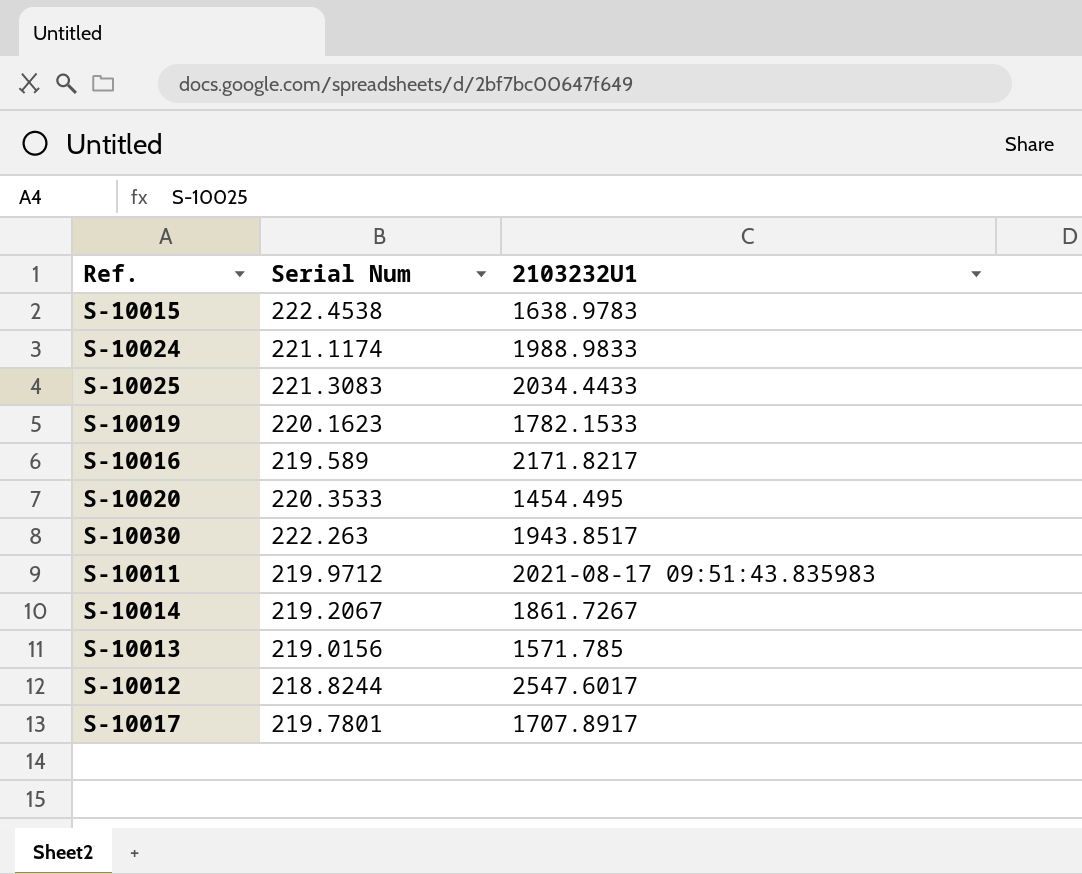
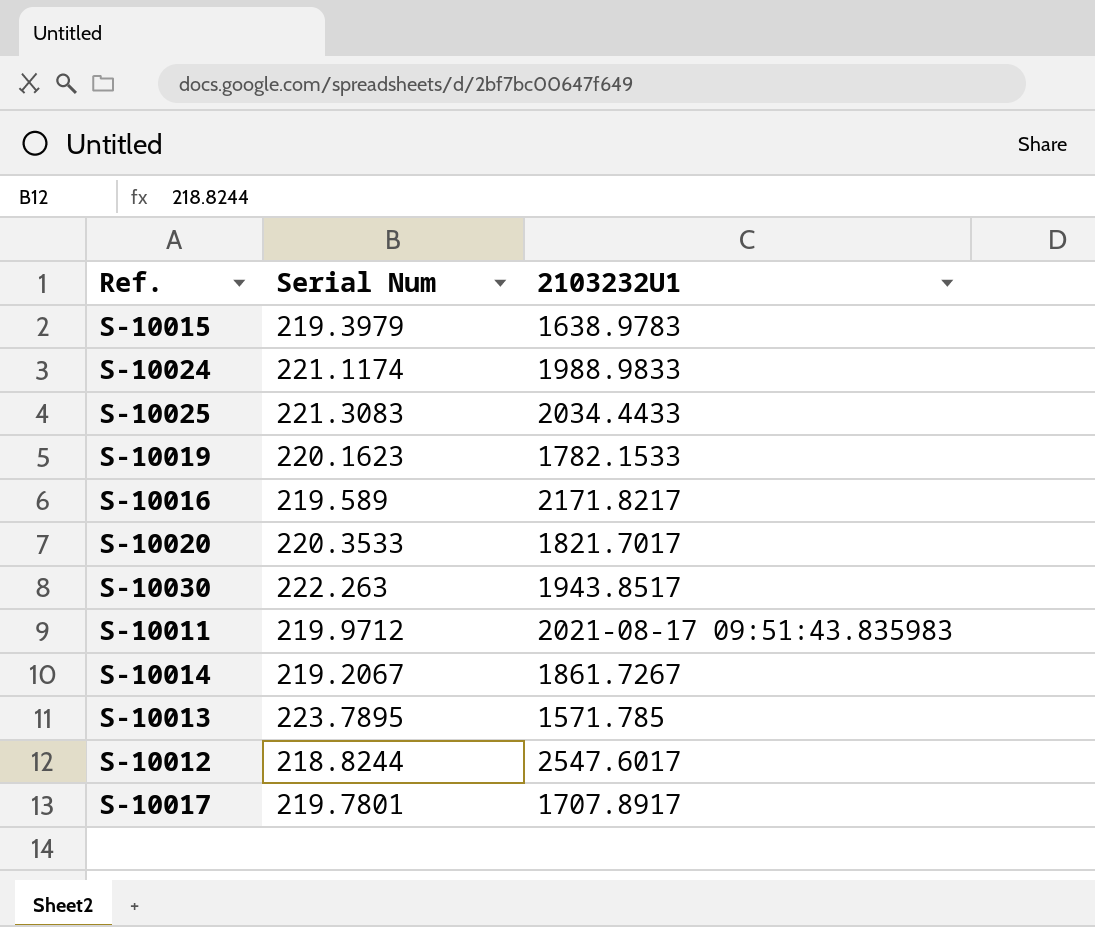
S-10015 | Serial Num: 222.4538 -> 219.3979
S-10020 | 2103232U1: 1454.495 -> 1821.7017
S-10013 | Serial Num: 219.0156 -> 223.7895

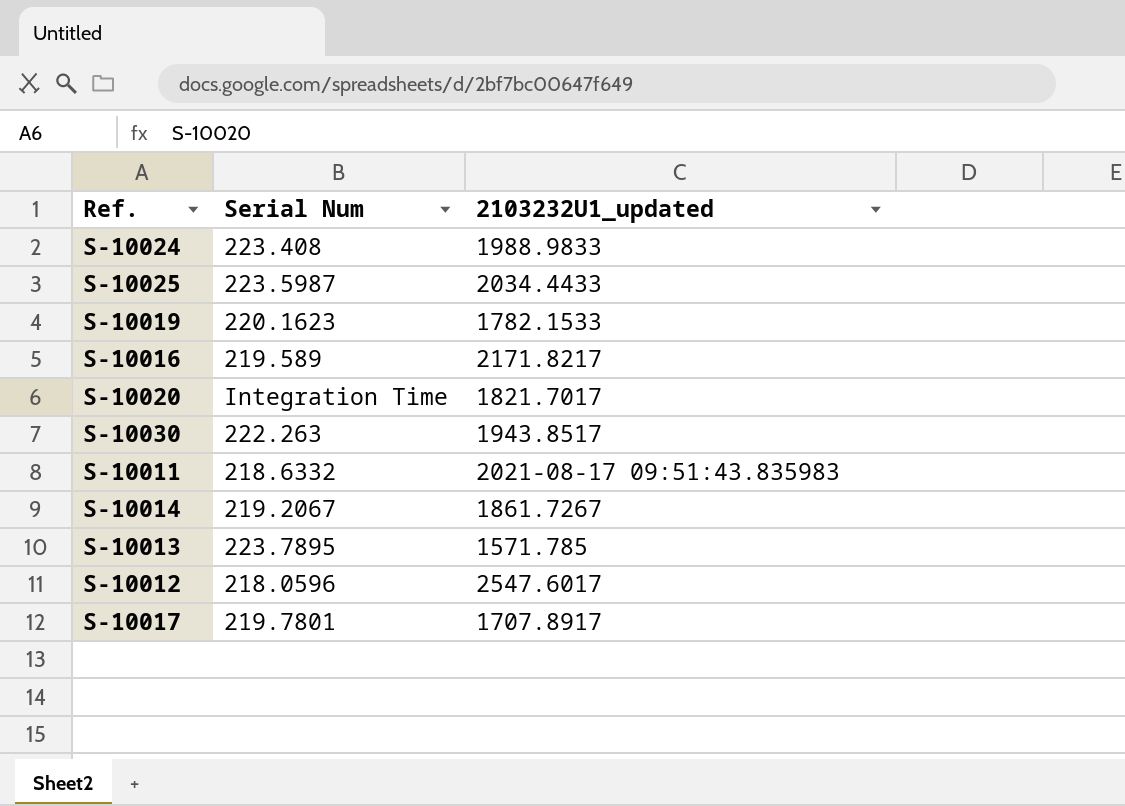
column name: 2103232U1 -> 2103232U1_updated
row S-10015: 219.3979 | 1638.9783 -> none
S-10024 | Serial Num: 221.1174 -> 223.408
S-10025 | Serial Num: 221.3083 -> 223.5987
S-10020 | Serial Num: 220.3533 -> Integration Time
S-10011 | Serial Num: 219.9712 -> 218.6332
S-10012 | Serial Num: 218.8244 -> 218.0596

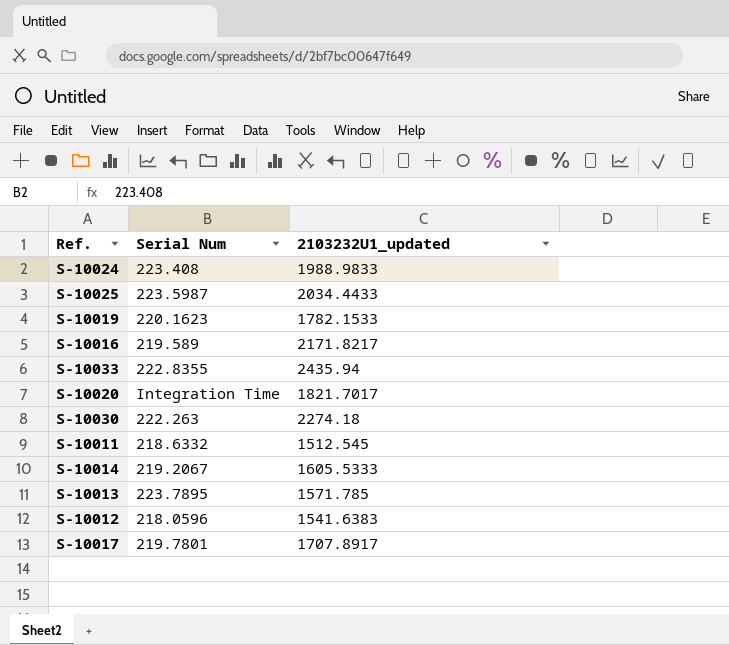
row S-10033: none -> 222.8355 | 2435.94
S-10030 | 2103232U1_updated: 1943.8517 -> 2274.18
S-10011 | 2103232U1_updated: 2021-08-17 09:51:43.835983 -> 1512.545
S-10014 | 2103232U1_updated: 1861.7267 -> 1605.5333
S-10012 | 2103232U1_updated: 2547.6017 -> 1541.6383

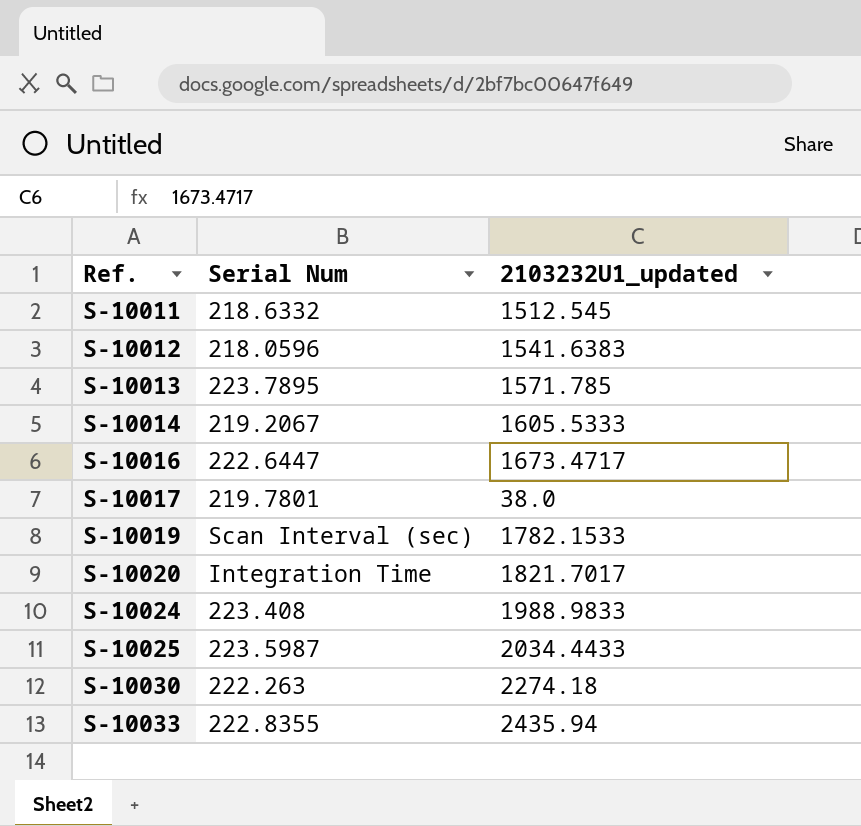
row order: none -> Ref. ascending
S-10016 | Serial Num: 219.589 -> 222.6447
S-10016 | 2103232U1_updated: 2171.8217 -> 1673.4717
S-10017 | 2103232U1_updated: 1707.8917 -> 38.0
S-10019 | Serial Num: 220.1623 -> Scan Interval (sec)

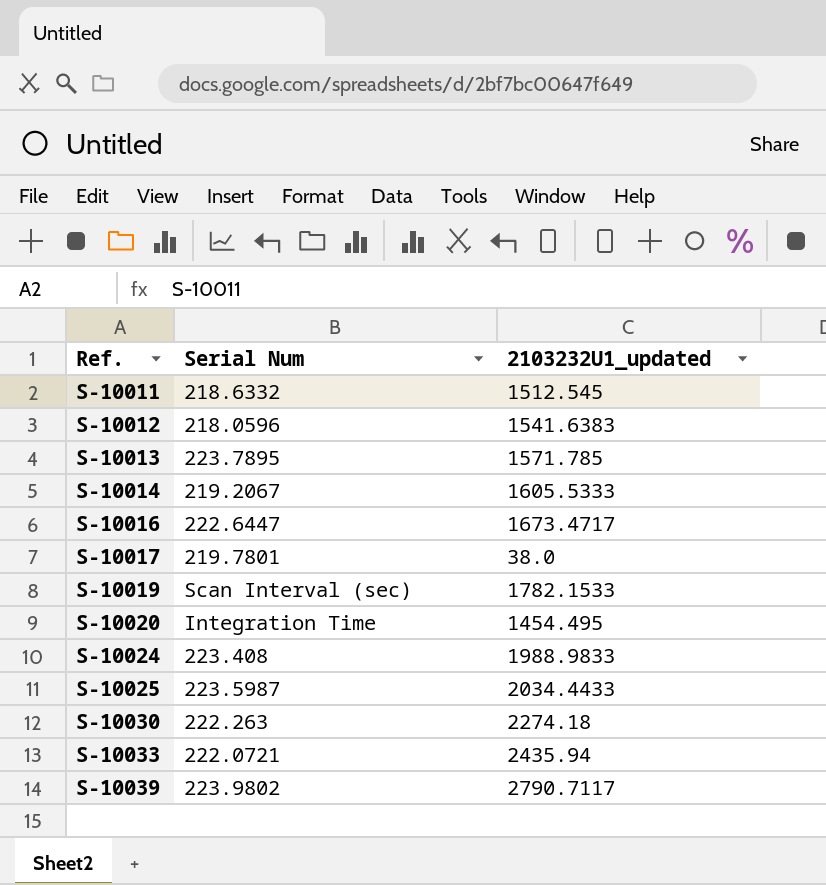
S-10020 | 2103232U1_updated: 1821.7017 -> 1454.495
S-10033 | Serial Num: 222.8355 -> 222.0721
row S-10039: none -> 223.9802 | 2790.7117

